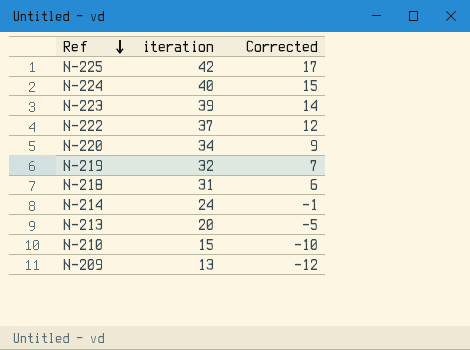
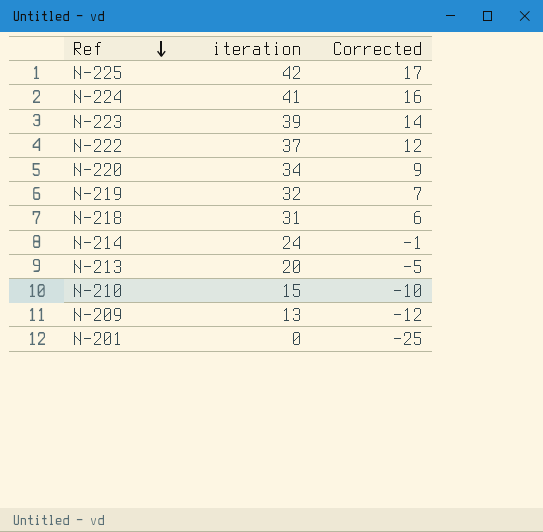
N-224 | iteration: 40 -> 41
N-224 | Corrected: 15 -> 16
row N-201: none -> 0 | -25

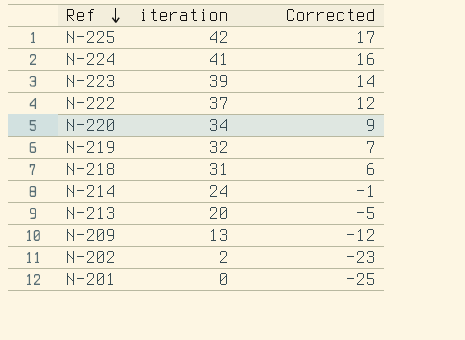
row N-210: 15 | -10 -> none
row N-202: none -> 2 | -23

